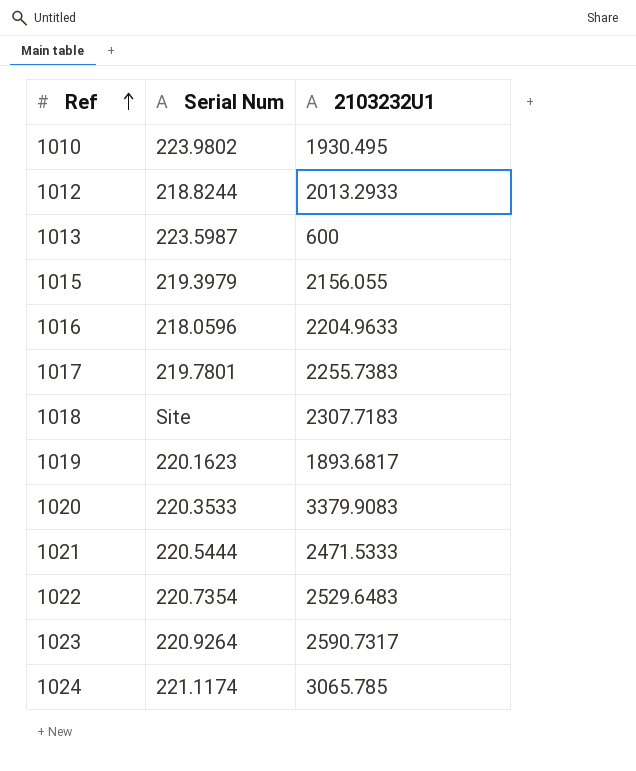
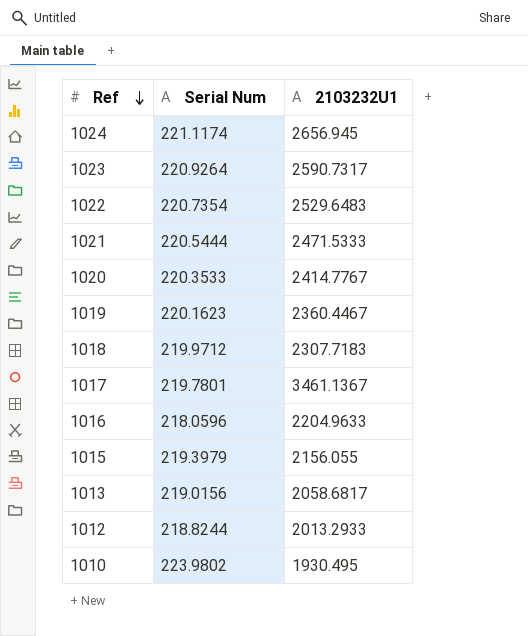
row order: Ref ascending -> Ref descending
1024 | 2103232U1: 3065.785 -> 2656.945
1020 | 2103232U1: 3379.9083 -> 2414.7767
1019 | 2103232U1: 1893.6817 -> 2360.4467
1018 | Serial Num: Site -> 219.9712
1017 | 2103232U1: 2255.7383 -> 3461.1367
1013 | Serial Num: 223.5987 -> 219.0156
1013 | 2103232U1: 600 -> 2058.6817

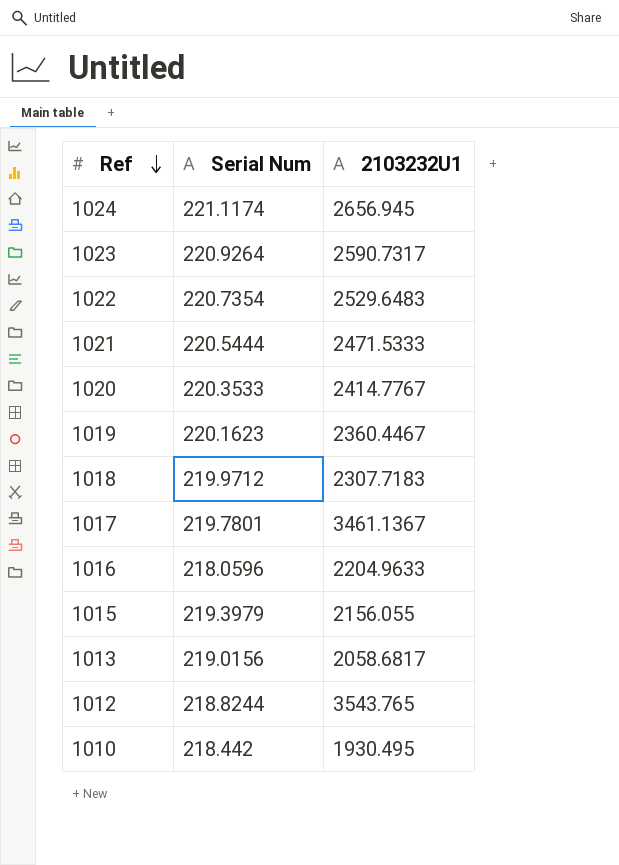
1012 | 2103232U1: 2013.2933 -> 3543.765
1010 | Serial Num: 223.9802 -> 218.442

